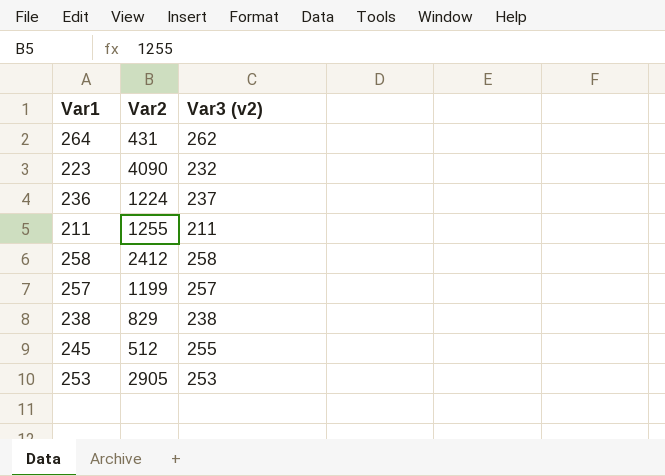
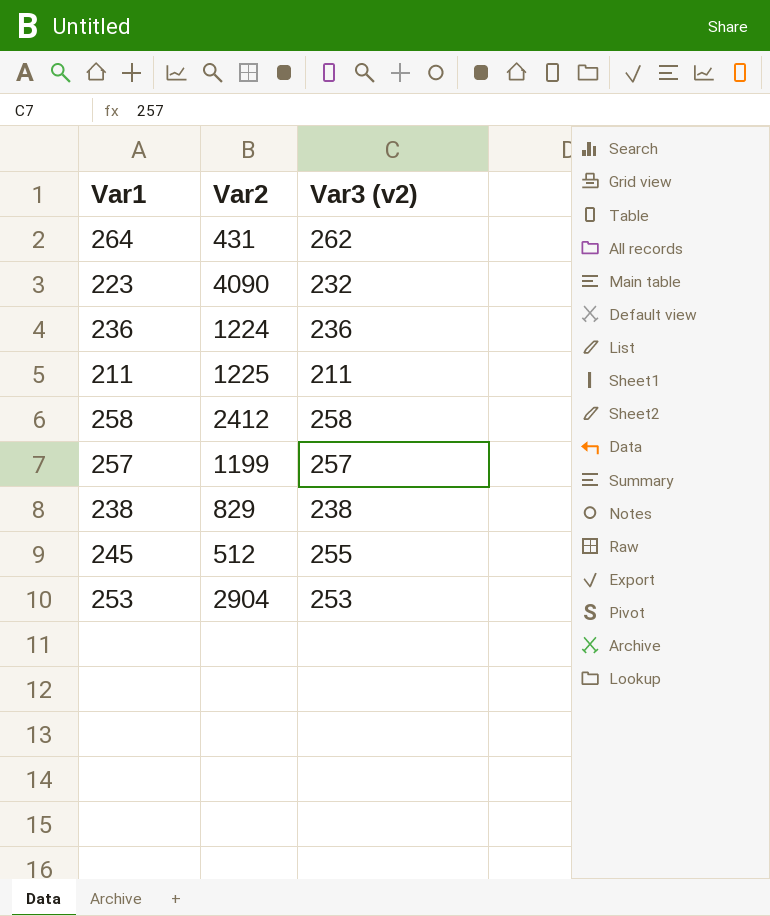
236 | Var3 (v2): 237 -> 236
211 | Var2: 1255 -> 1225
253 | Var2: 2905 -> 2904

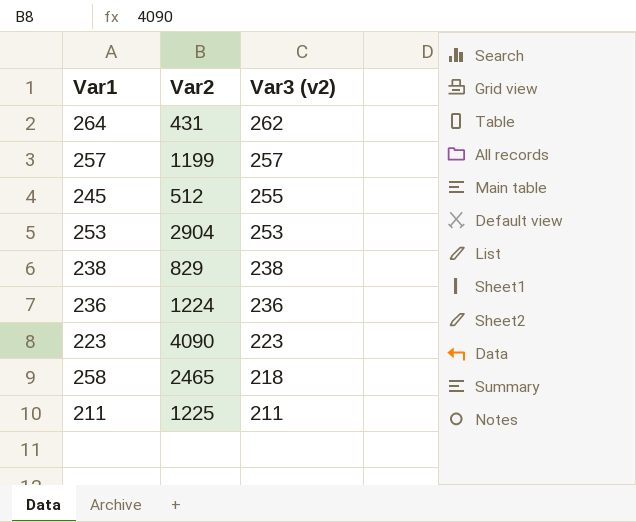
row order: none -> Var3 (v2) descending
223 | Var3 (v2): 232 -> 223
258 | Var2: 2412 -> 2465
258 | Var3 (v2): 258 -> 218

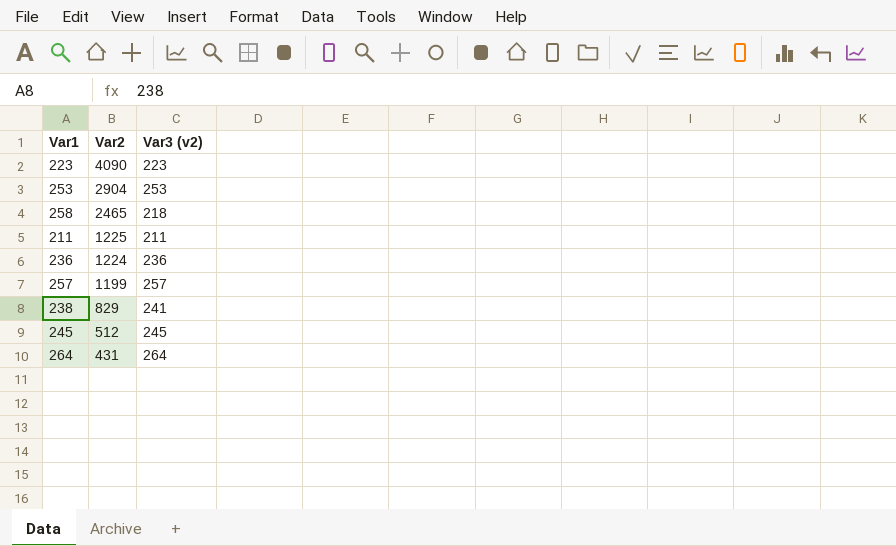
row order: Var3 (v2) descending -> Var2 descending
238 | Var3 (v2): 238 -> 241
245 | Var3 (v2): 255 -> 245
264 | Var3 (v2): 262 -> 264

